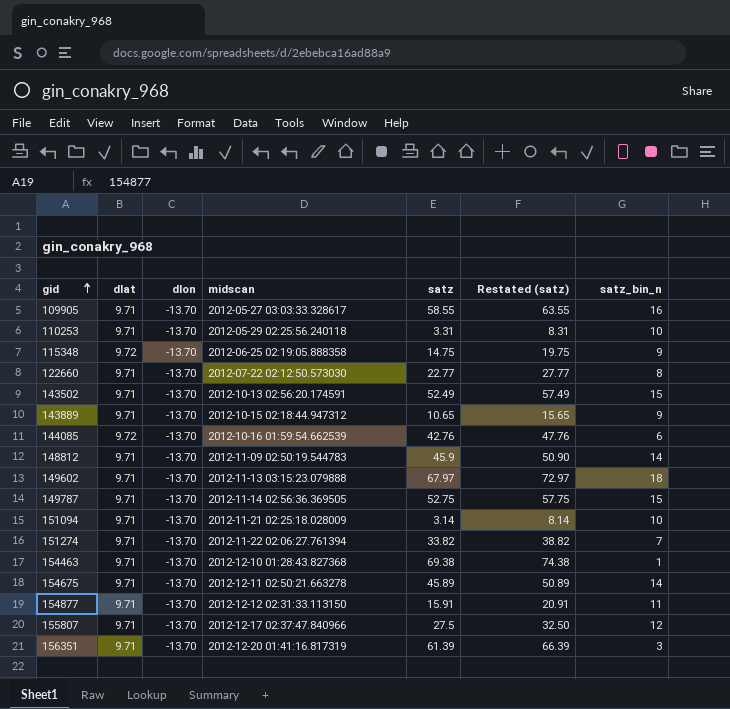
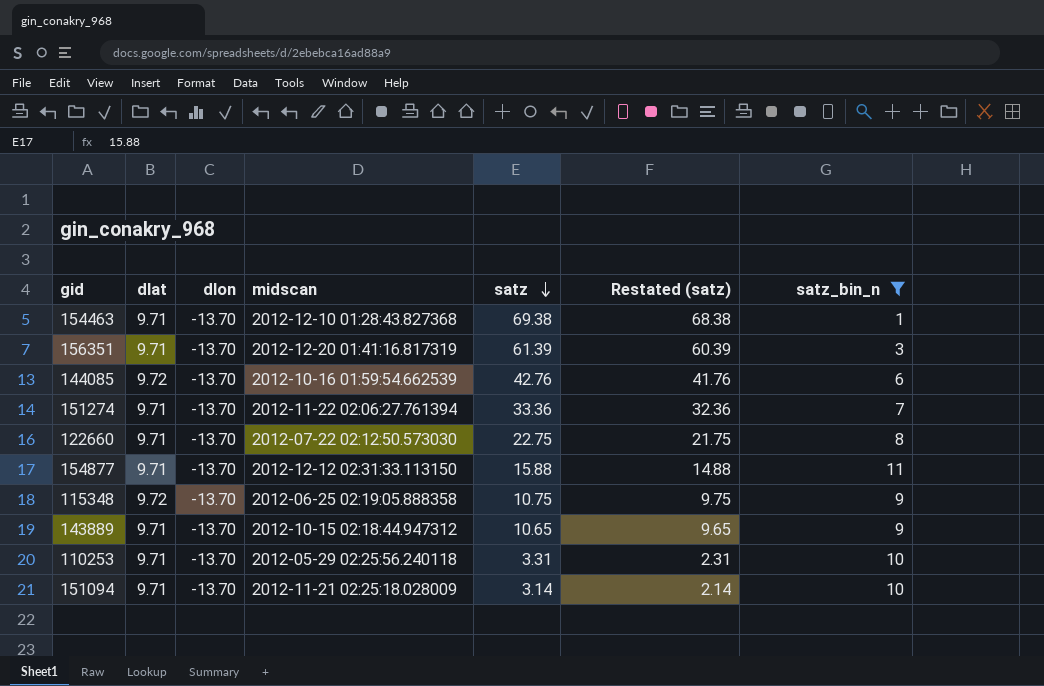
filter: none -> satz_bin_n <= 11
row order: gid ascending -> satz descending
column Restated (satz) | formula: [satz] + 5 -> [satz] - 1
151274 | satz: 33.82 -> 33.36
122660 | satz: 22.77 -> 22.75
154877 | satz: 15.91 -> 15.88
115348 | satz: 14.75 -> 10.75

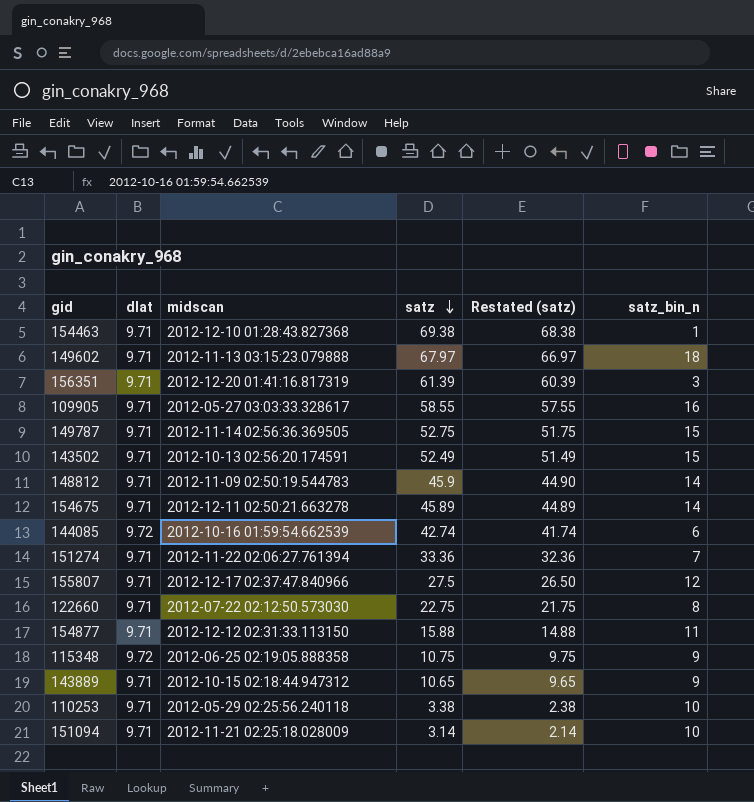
filter: satz_bin_n <= 11 -> none
column dlon | position: 3 -> none
144085 | satz: 42.76 -> 42.74
144085 | Restated (satz): 41.76 -> 41.74
110253 | satz: 3.31 -> 3.38
110253 | Restated (satz): 2.31 -> 2.38

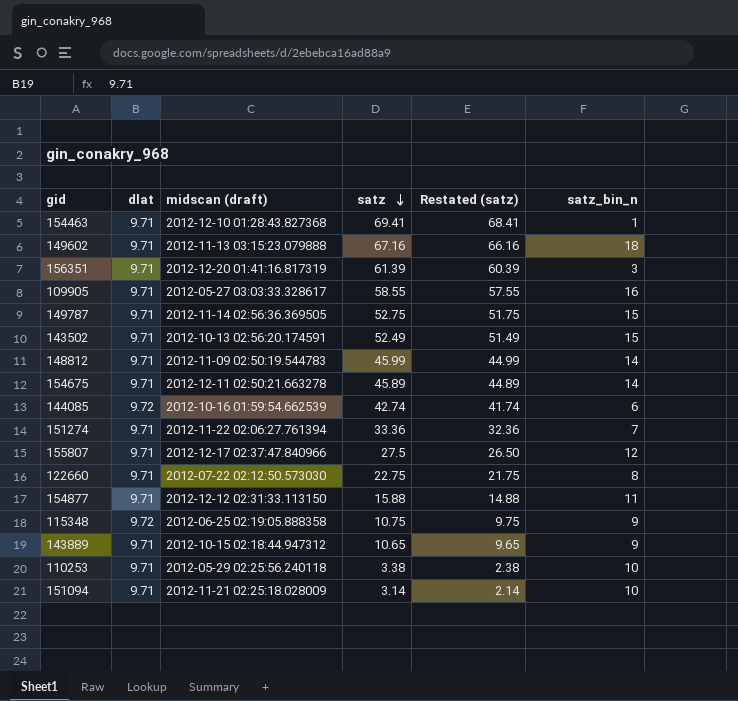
column name: midscan -> midscan (draft)
154463 | satz: 69.38 -> 69.41
154463 | Restated (satz): 68.38 -> 68.41
149602 | satz: 67.97 -> 67.16
149602 | Restated (satz): 66.97 -> 66.16
148812 | satz: 45.9 -> 45.99
148812 | Restated (satz): 44.90 -> 44.99

